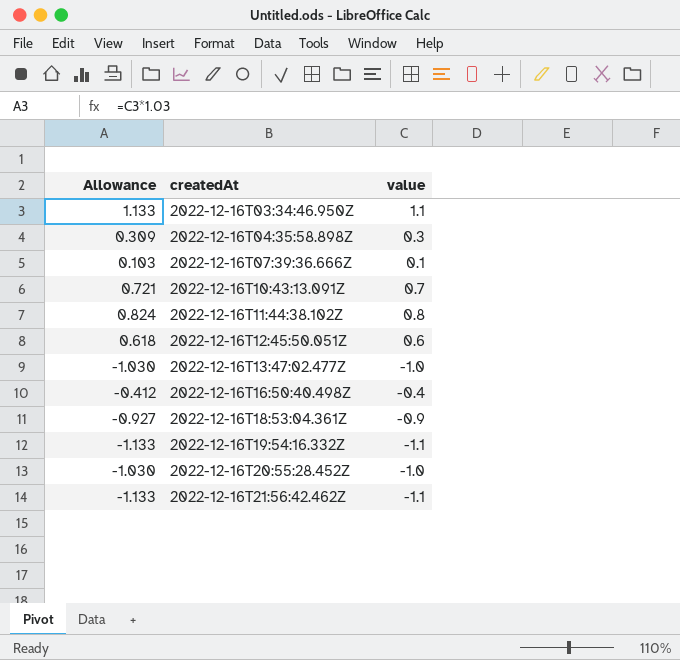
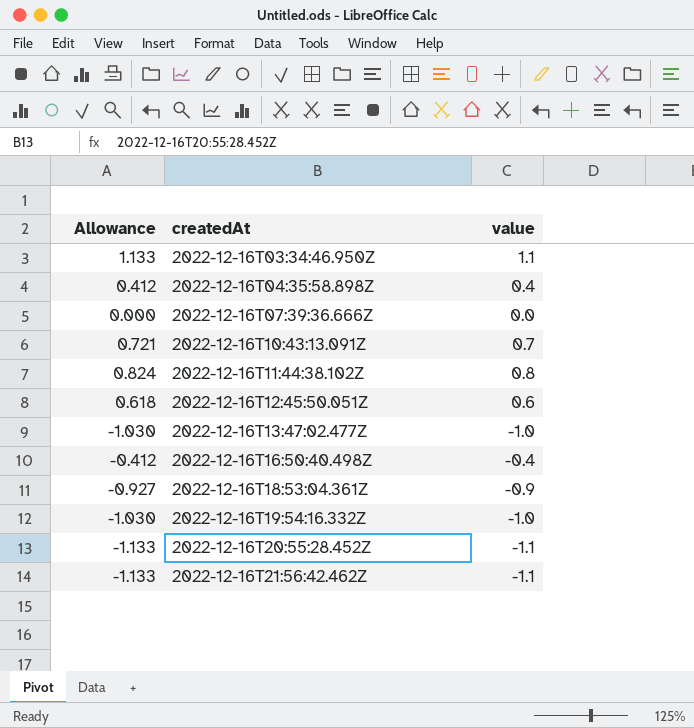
2022-12-16T04:35:58.898Z | Allowance: 0.309 -> 0.412
2022-12-16T04:35:58.898Z | value: 0.3 -> 0.4
2022-12-16T07:39:36.666Z | Allowance: 0.103 -> 0.000
2022-12-16T07:39:36.666Z | value: 0.1 -> 0.0
2022-12-16T19:54:16.332Z | Allowance: -1.133 -> -1.030
2022-12-16T19:54:16.332Z | value: -1.1 -> -1.0
2022-12-16T20:55:28.452Z | Allowance: -1.030 -> -1.133
2022-12-16T20:55:28.452Z | value: -1.0 -> -1.1

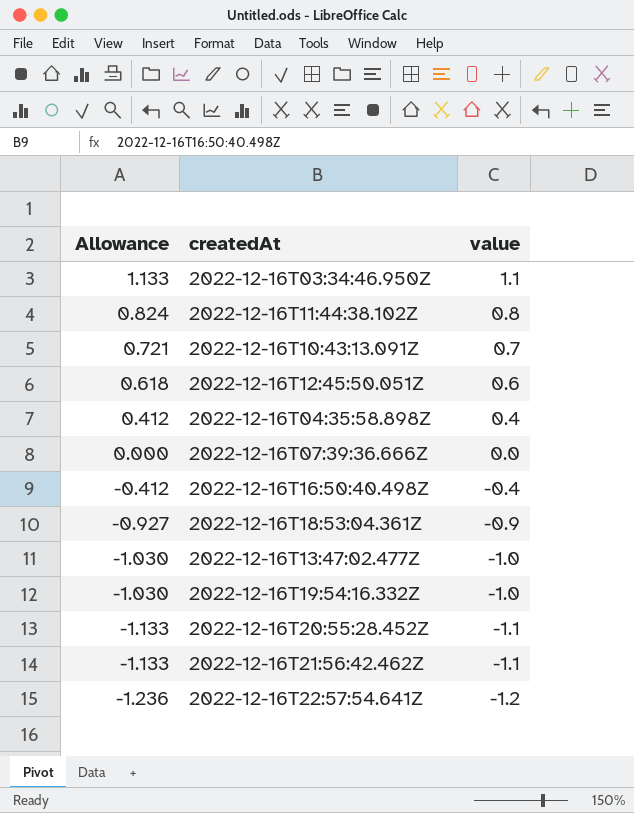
row order: createdAt ascending -> Allowance descending
row 2022-12-16T22:57:54.641Z: none -> -1.236 | -1.2

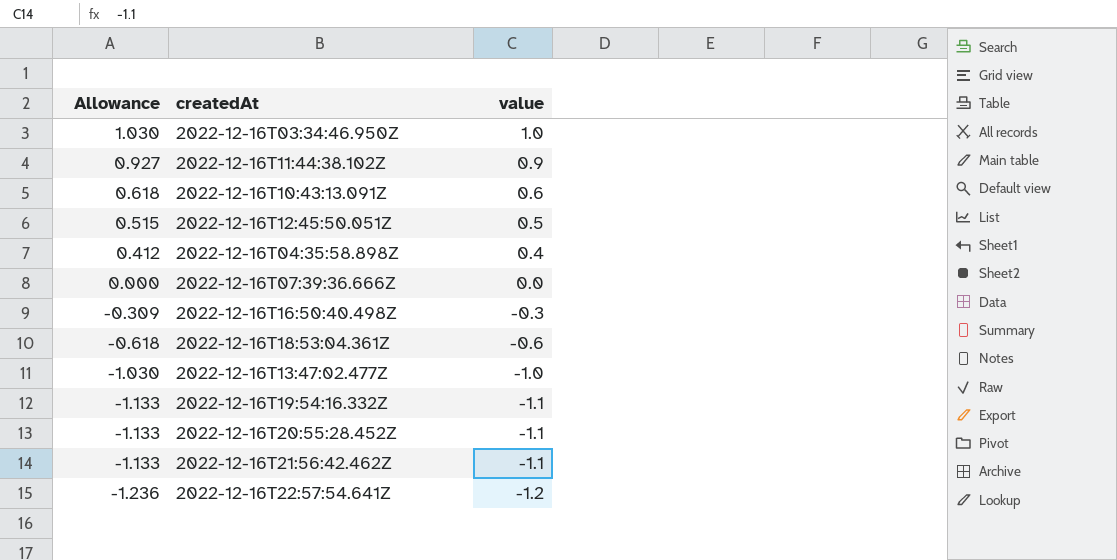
2022-12-16T03:34:46.950Z | Allowance: 1.133 -> 1.030
2022-12-16T03:34:46.950Z | value: 1.1 -> 1.0
2022-12-16T11:44:38.102Z | Allowance: 0.824 -> 0.927
2022-12-16T11:44:38.102Z | value: 0.8 -> 0.9
2022-12-16T10:43:13.091Z | Allowance: 0.721 -> 0.618
2022-12-16T10:43:13.091Z | value: 0.7 -> 0.6
2022-12-16T12:45:50.051Z | Allowance: 0.618 -> 0.515
2022-12-16T12:45:50.051Z | value: 0.6 -> 0.5
2022-12-16T16:50:40.498Z | Allowance: -0.412 -> -0.309
2022-12-16T16:50:40.498Z | value: -0.4 -> -0.3
2022-12-16T18:53:04.361Z | Allowance: -0.927 -> -0.618
2022-12-16T18:53:04.361Z | value: -0.9 -> -0.6
2022-12-16T19:54:16.332Z | Allowance: -1.030 -> -1.133
2022-12-16T19:54:16.332Z | value: -1.0 -> -1.1

